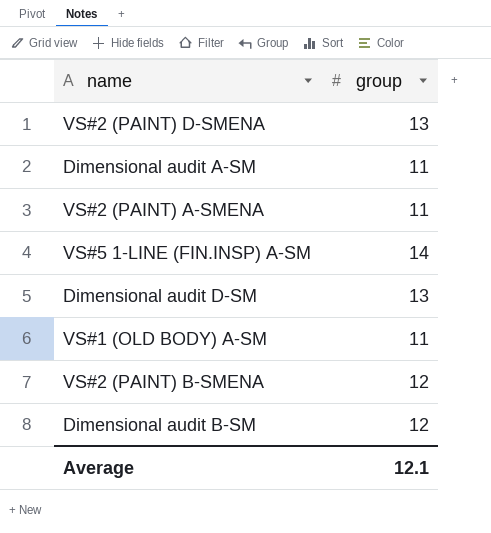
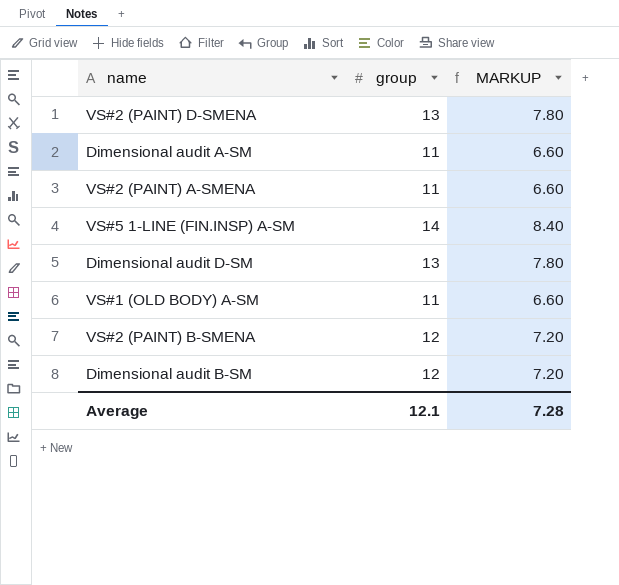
column MARKUP | formula: none -> [group] * 0.6

